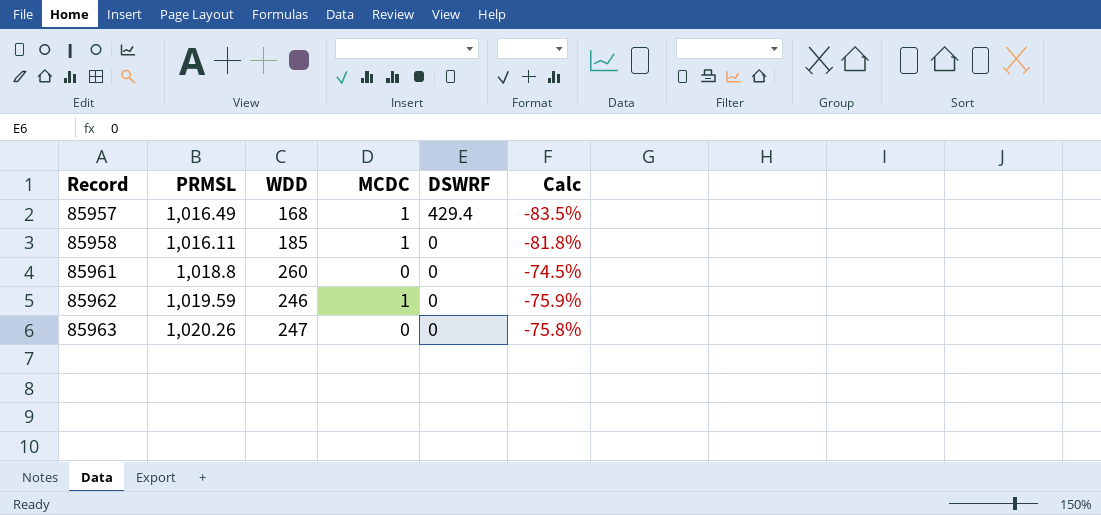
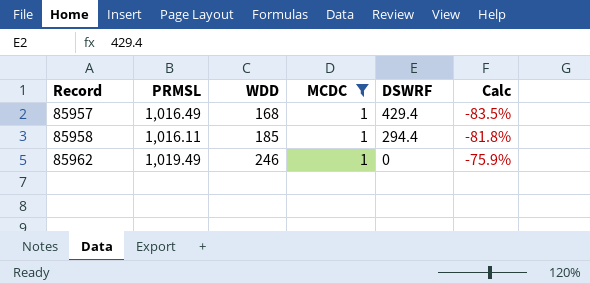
filter: none -> MCDC = 1
85958 | DSWRF: 0 -> 294.4
85962 | PRMSL: 1,019.59 -> 1,019.49

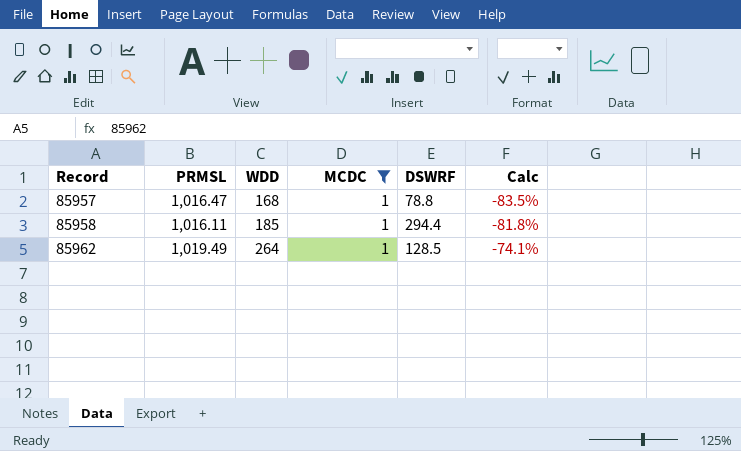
85957 | PRMSL: 1,016.49 -> 1,016.47
85957 | DSWRF: 429.4 -> 78.8
85962 | WDD: 246 -> 264
85962 | DSWRF: 0 -> 128.5
85962 | Calc: -75.9% -> -74.1%

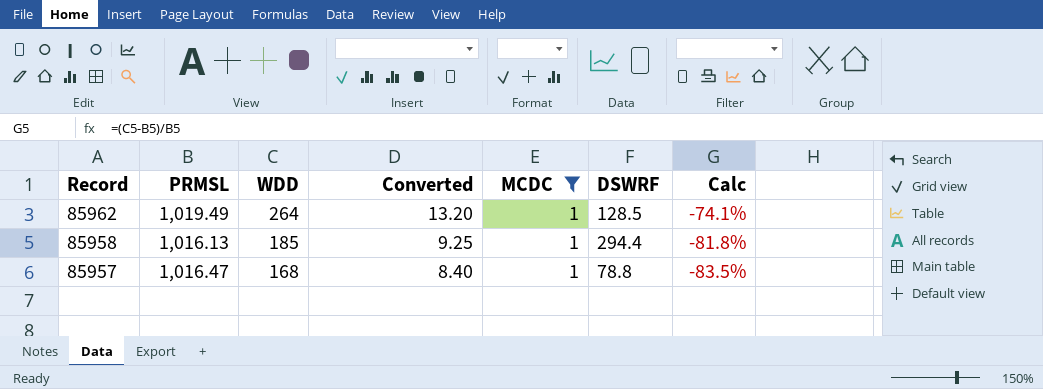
row order: Record ascending -> Record descending
column Converted | formula: none -> [WDD] * 0.05
85958 | PRMSL: 1,016.11 -> 1,016.13

